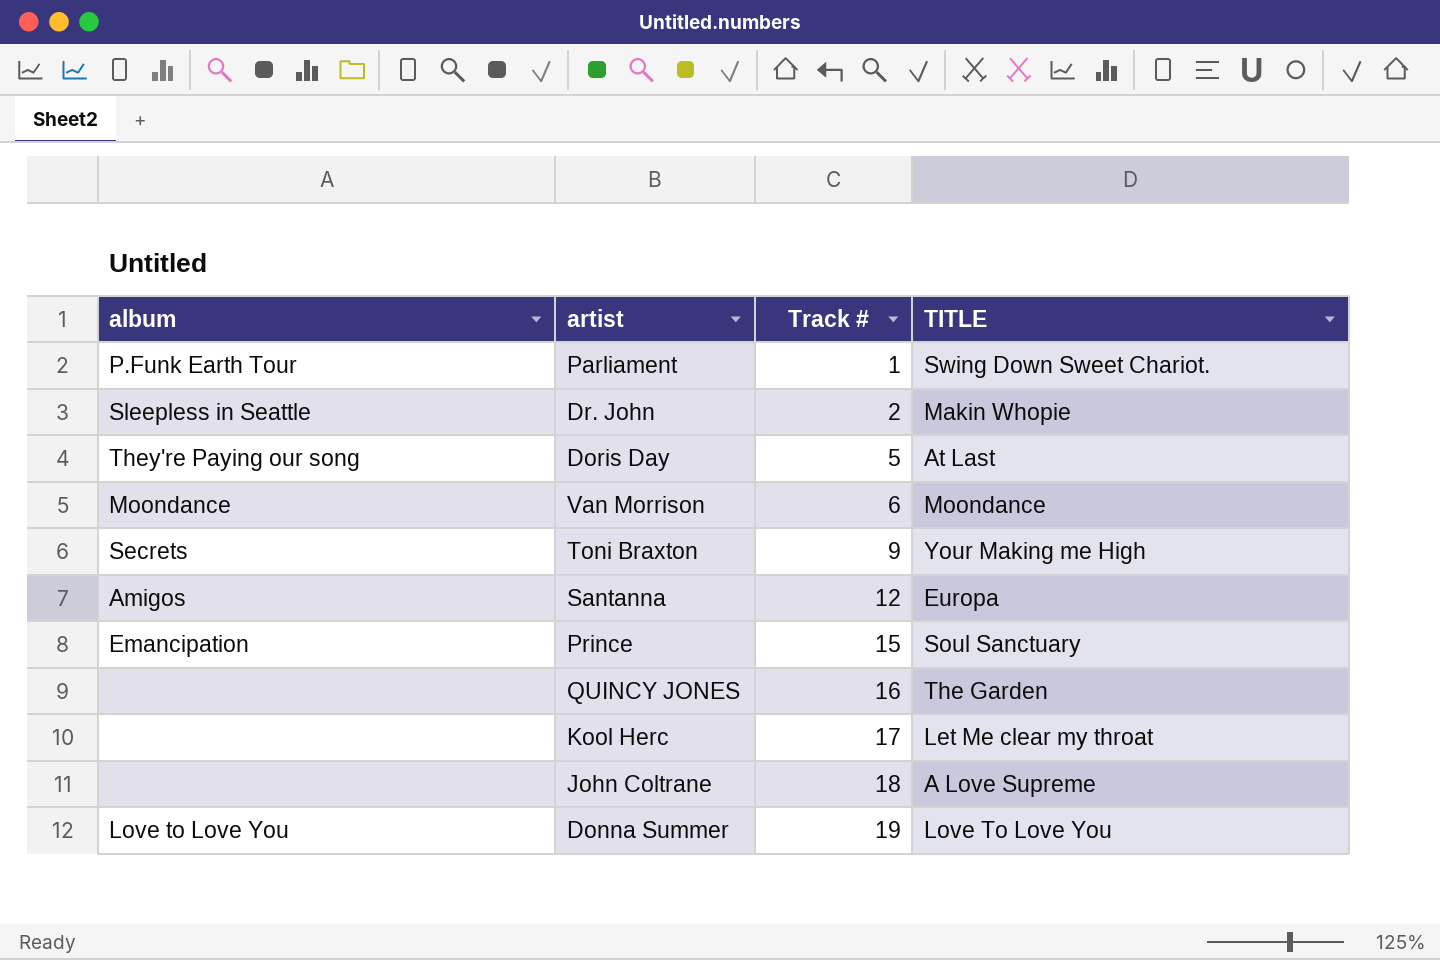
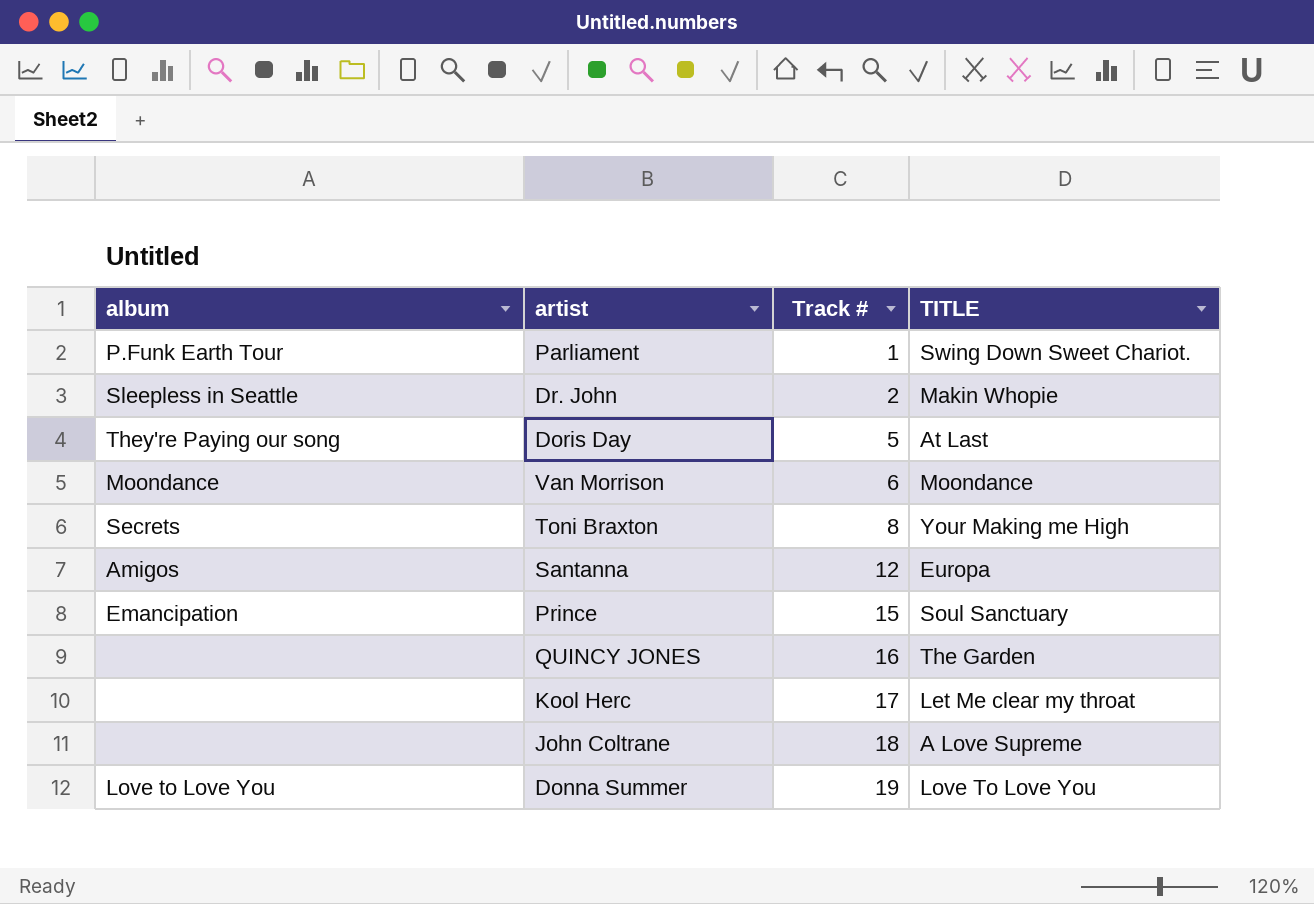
Toni Braxton | Track #: 9 -> 8

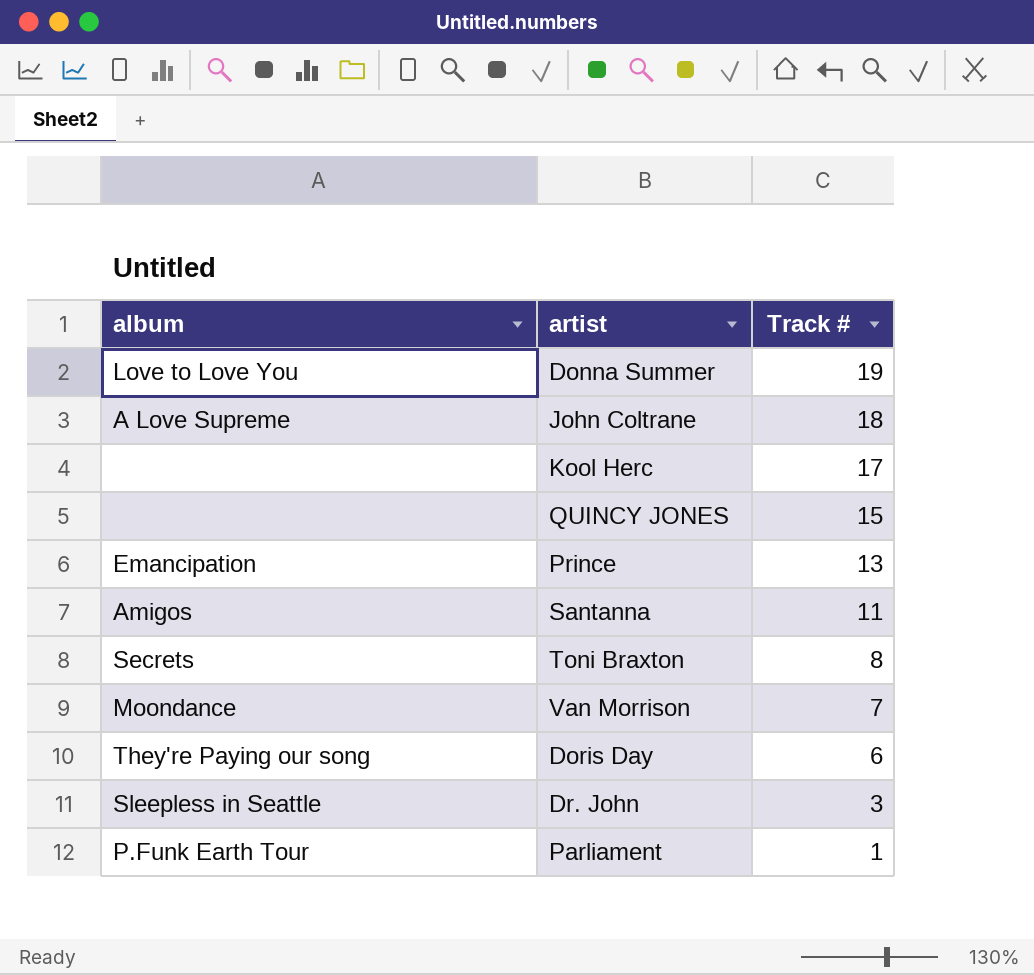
row order: Track # ascending -> Track # descending
column TITLE | position: 4 -> none
John Coltrane | album: none -> A Love Supreme
QUINCY JONES | Track #: 16 -> 15
Prince | Track #: 15 -> 13
Santanna | Track #: 12 -> 11
Van Morrison | Track #: 6 -> 7
Doris Day | Track #: 5 -> 6
Dr. John | Track #: 2 -> 3

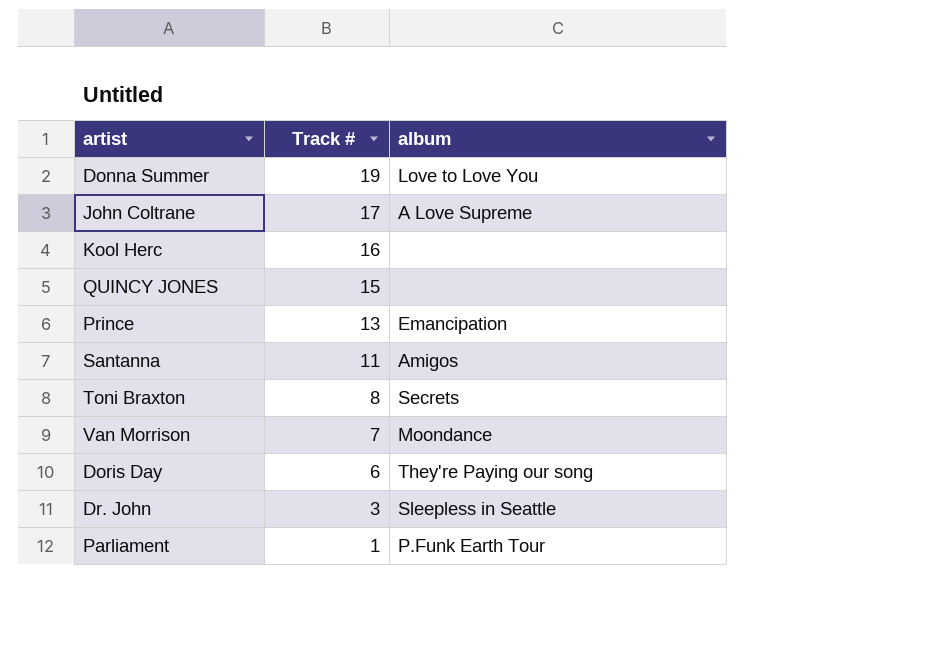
column album | position: 1 -> 3
John Coltrane | Track #: 18 -> 17
Kool Herc | Track #: 17 -> 16

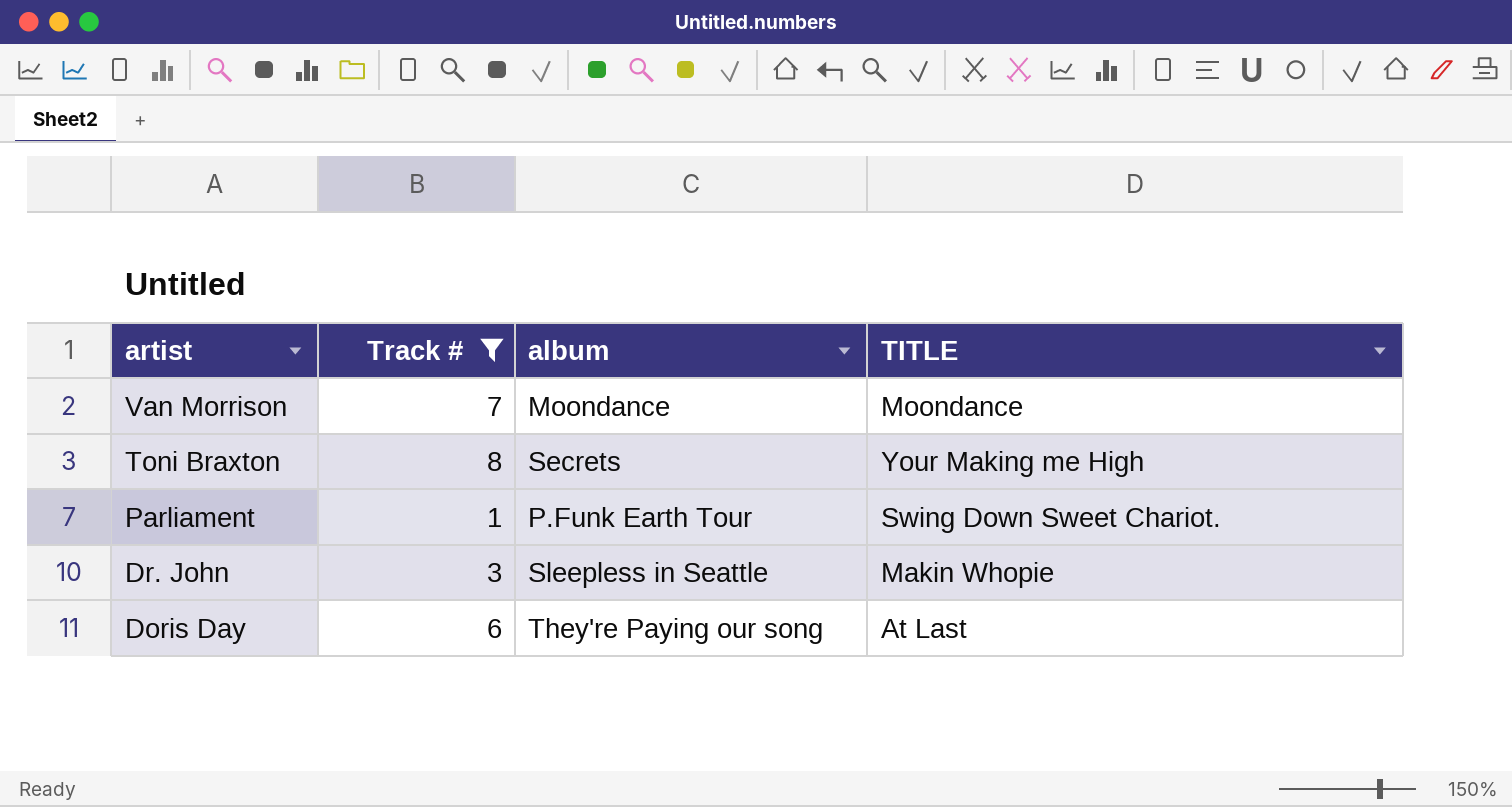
filter: none -> Track # <= 8
row order: Track # descending -> artist descending
column TITLE | position: none -> 4

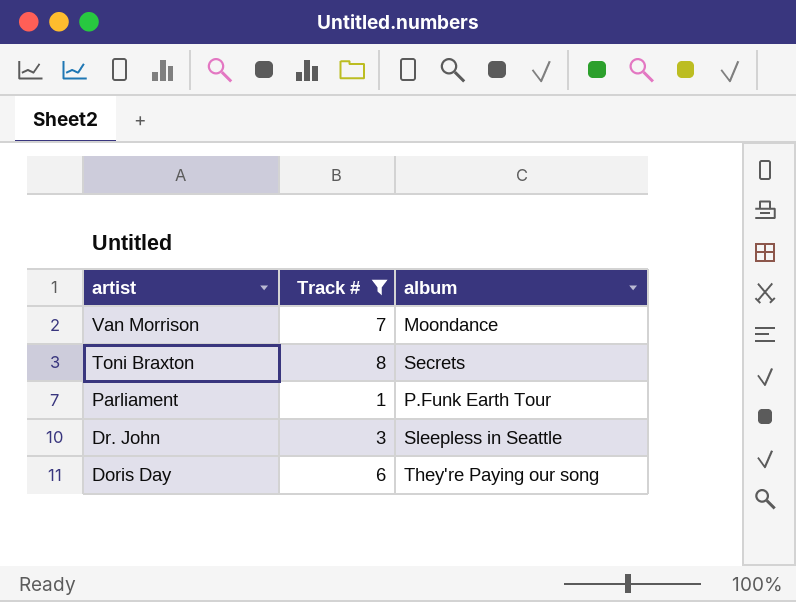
column TITLE | position: 4 -> none

